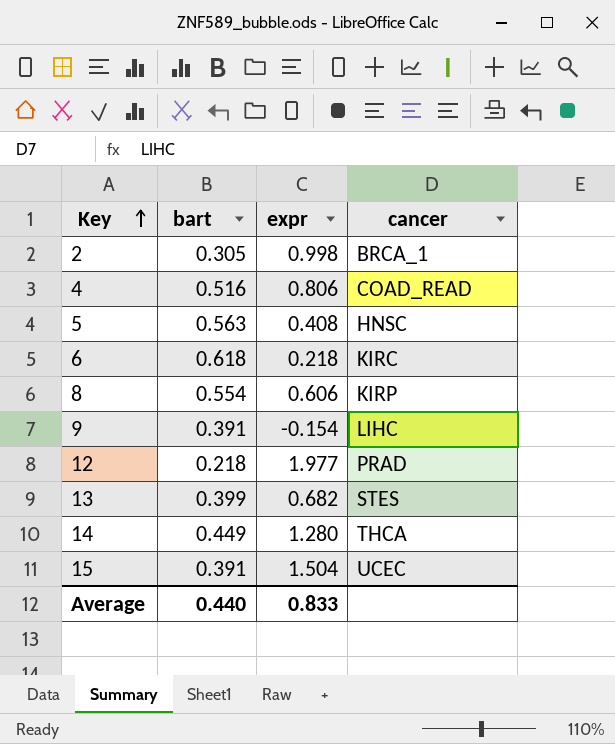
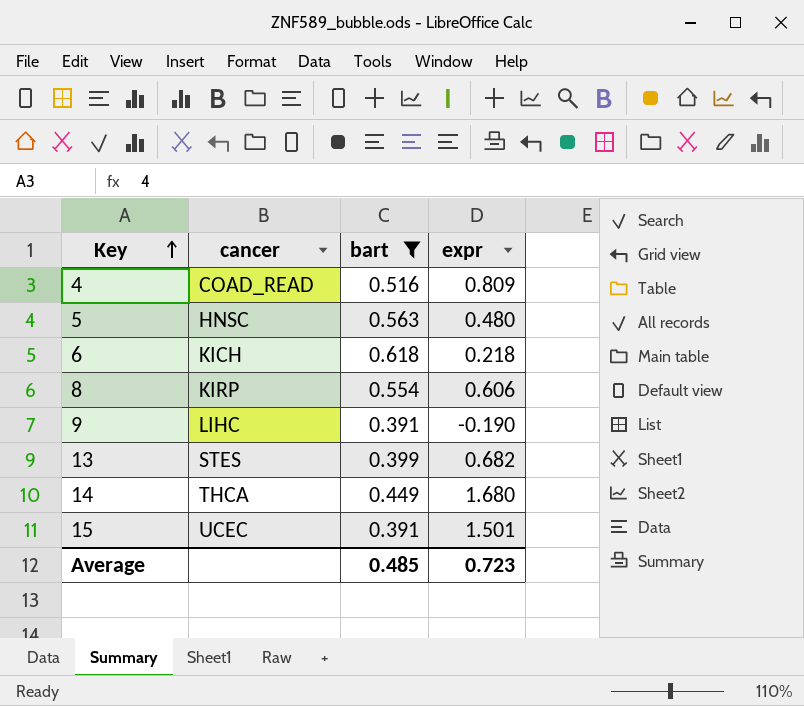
filter: none -> bart >= 0.391
column cancer | position: 4 -> 2
4 | expr: 0.806 -> 0.809
5 | expr: 0.408 -> 0.480
6 | cancer: KIRC -> KICH
9 | expr: -0.154 -> -0.190
14 | expr: 1.280 -> 1.680
15 | expr: 1.504 -> 1.501
Average | bart: 0.440 -> 0.485
Average | expr: 0.833 -> 0.723

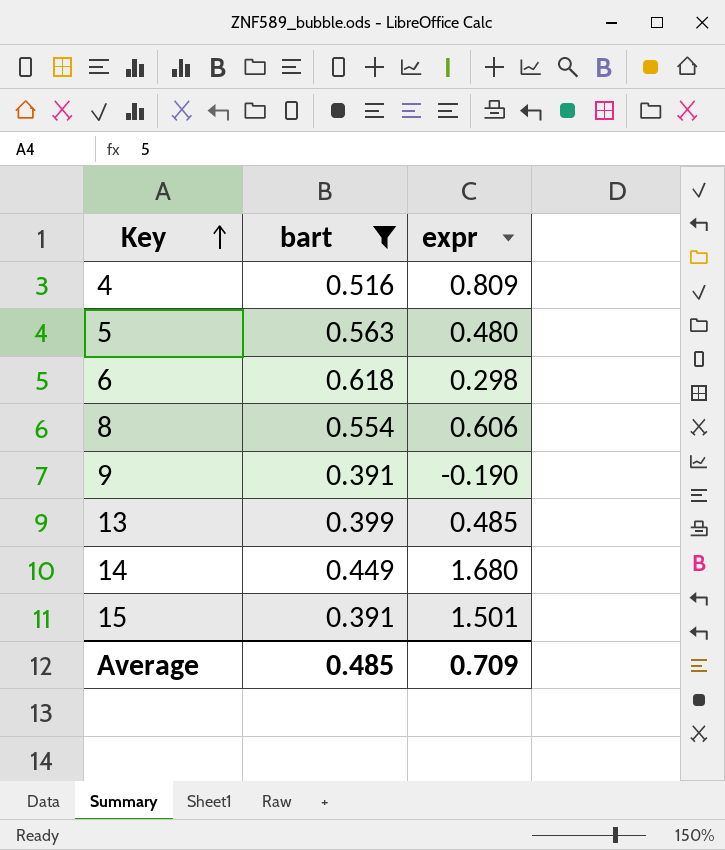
column cancer | position: 2 -> none
6 | expr: 0.218 -> 0.298
13 | expr: 0.682 -> 0.485
Average | expr: 0.723 -> 0.709

